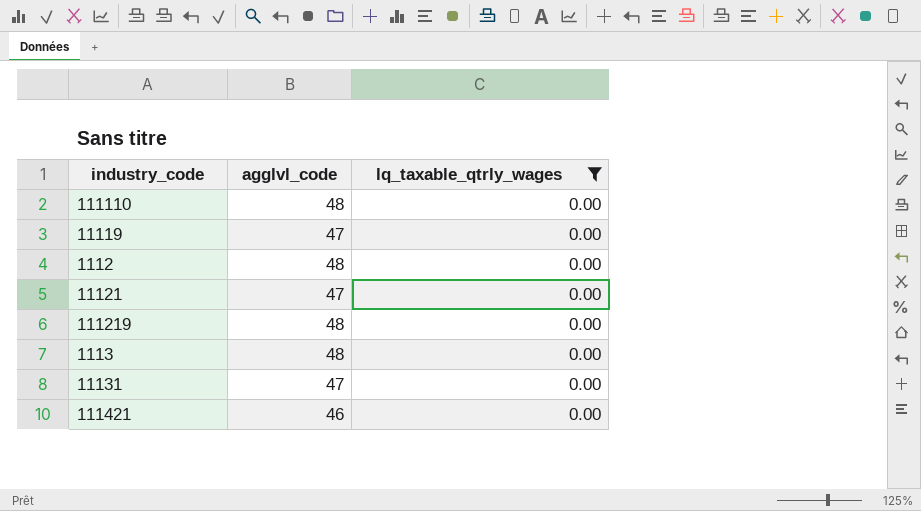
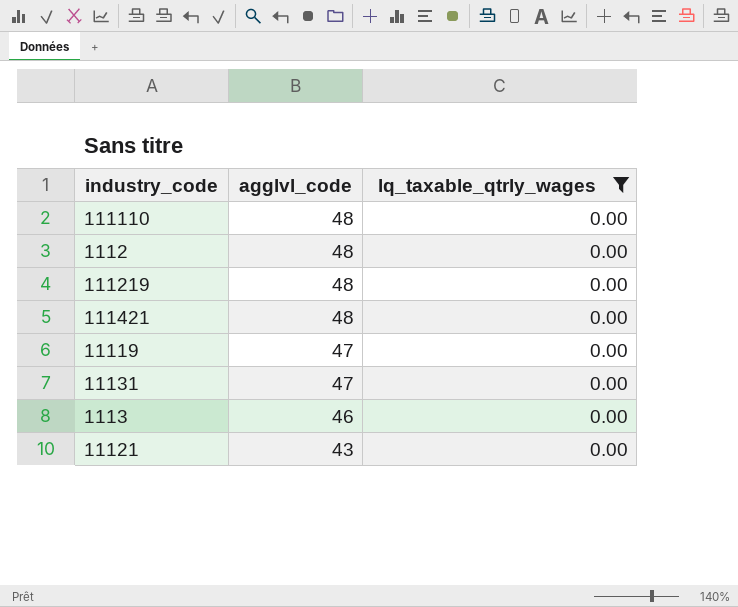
row order: none -> agglvl_code descending
111421 | agglvl_code: 46 -> 48
1113 | agglvl_code: 48 -> 46
11121 | agglvl_code: 47 -> 43

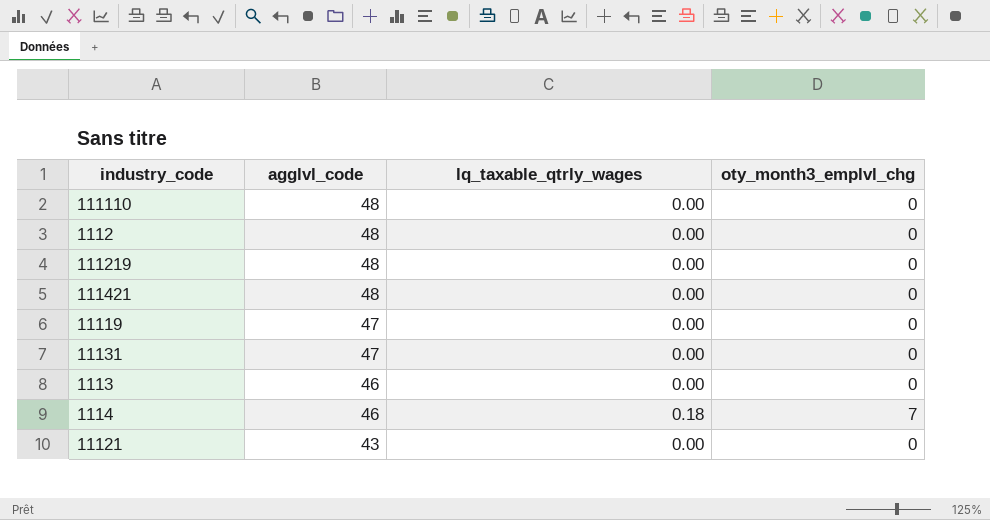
filter: lq_taxable_qtrly_wages = 0.00 -> none
column oty_month3_emplvl_chg | position: none -> 4

